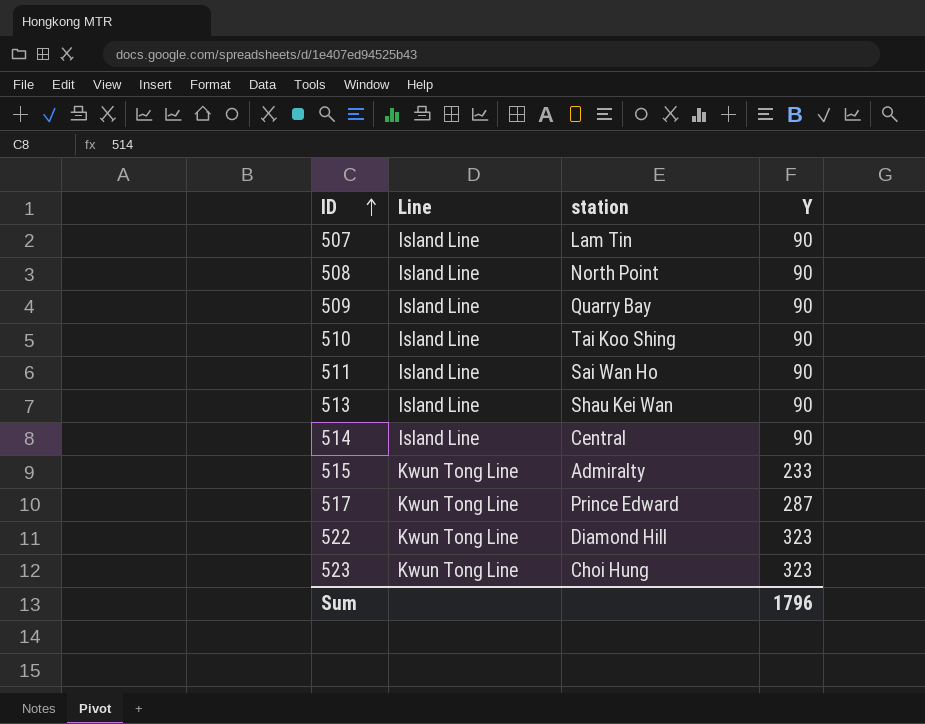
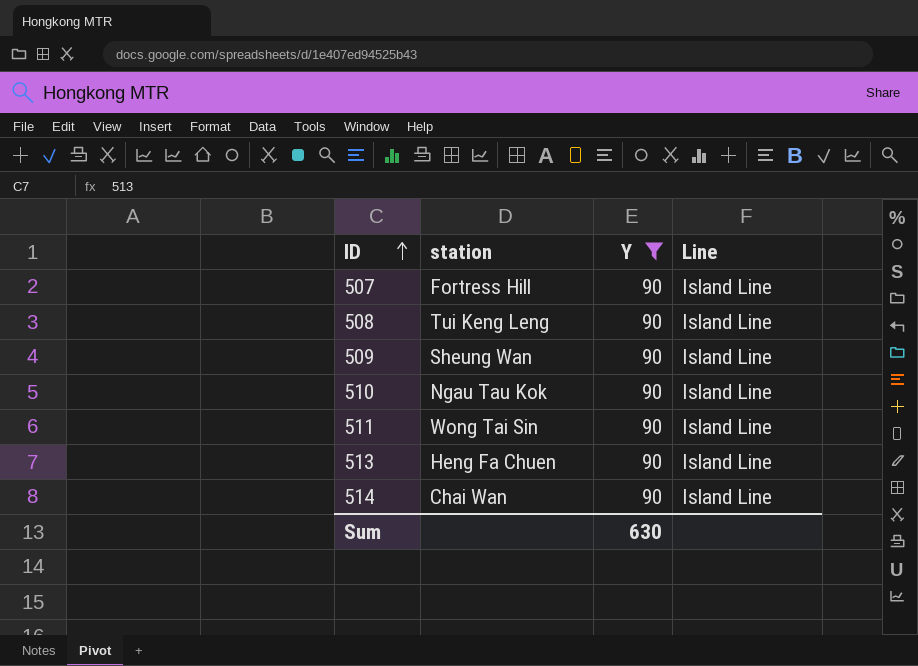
filter: none -> Y = 90
column Line | position: 2 -> 4
507 | station: Lam Tin -> Fortress Hill
508 | station: North Point -> Tui Keng Leng
509 | station: Quarry Bay -> Sheung Wan
510 | station: Tai Koo Shing -> Ngau Tau Kok
511 | station: Sai Wan Ho -> Wong Tai Sin
513 | station: Shau Kei Wan -> Heng Fa Chuen
514 | station: Central -> Chai Wan
Sum | Y: 1796 -> 630

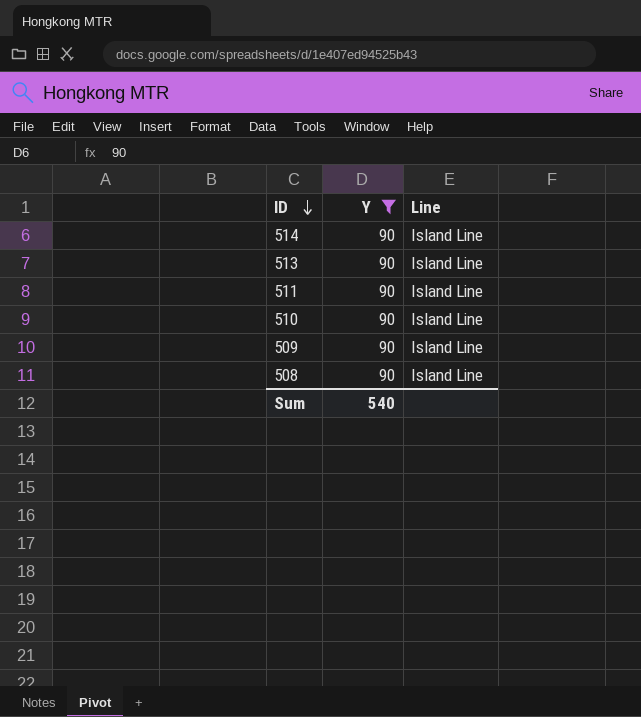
row order: ID ascending -> ID descending
column station | position: 2 -> none
row 507: Fortress Hill | 90 | Island Line -> none
Sum | Y: 630 -> 540

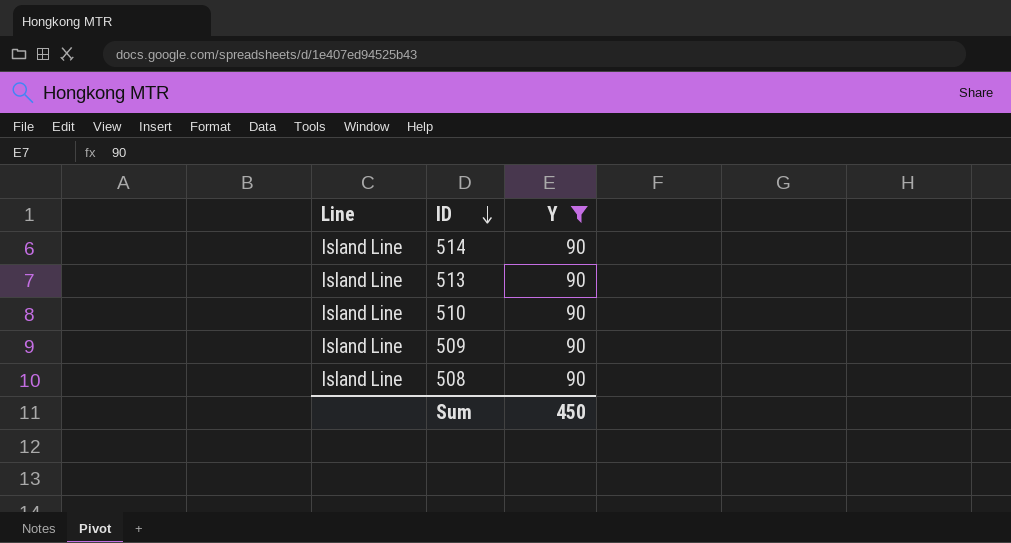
column Line | position: 3 -> 1
row 511: 90 | Island Line -> none
Sum | Y: 540 -> 450

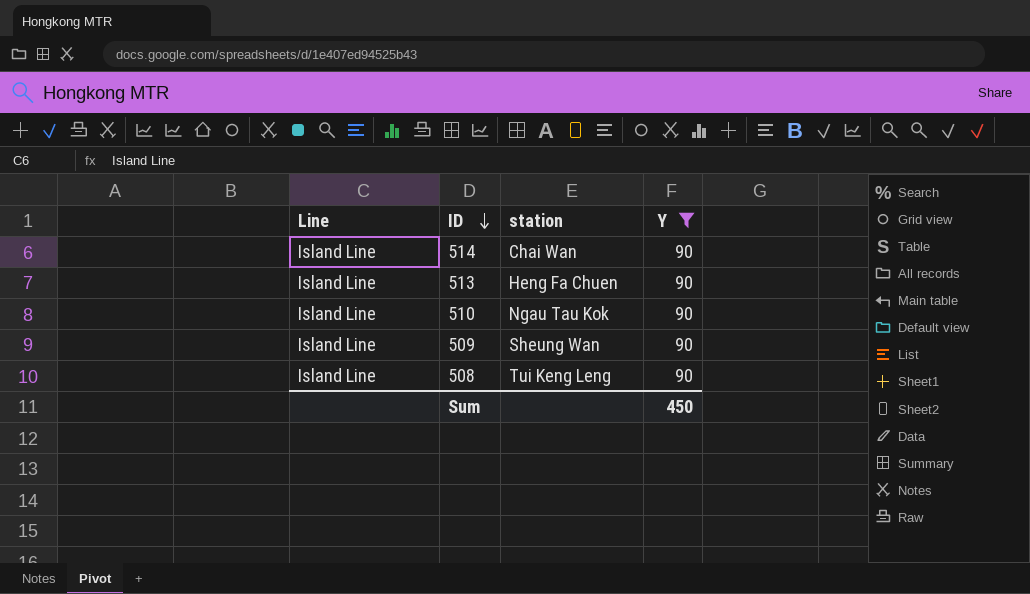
column station | position: none -> 3

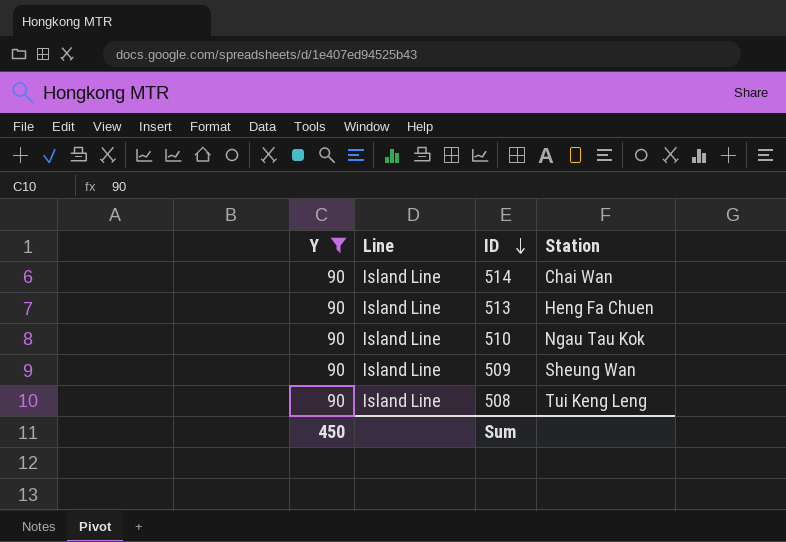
column Y | position: 4 -> 1
column name: station -> Station

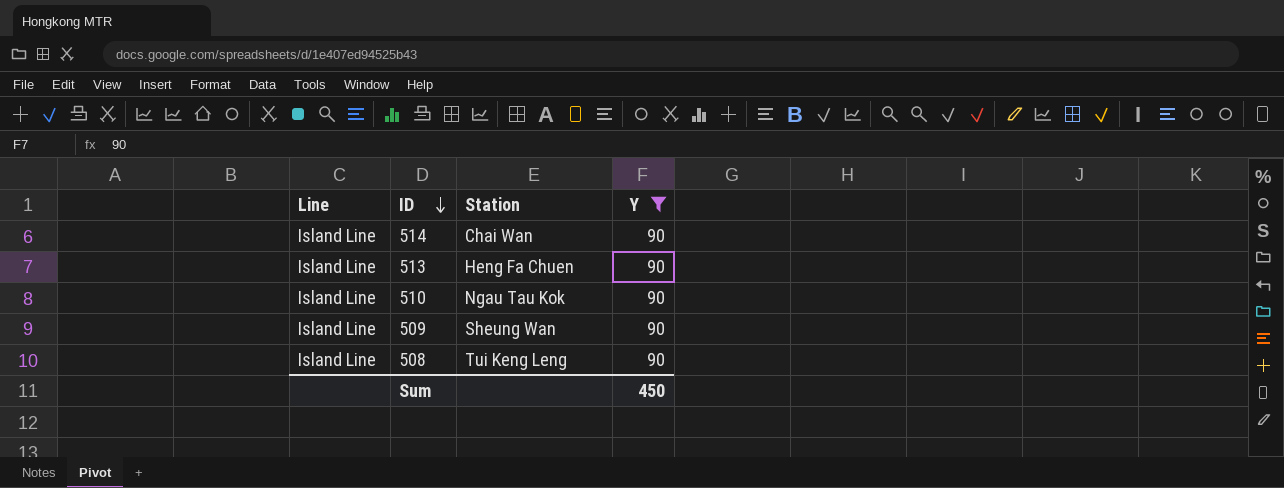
column Y | position: 1 -> 4

